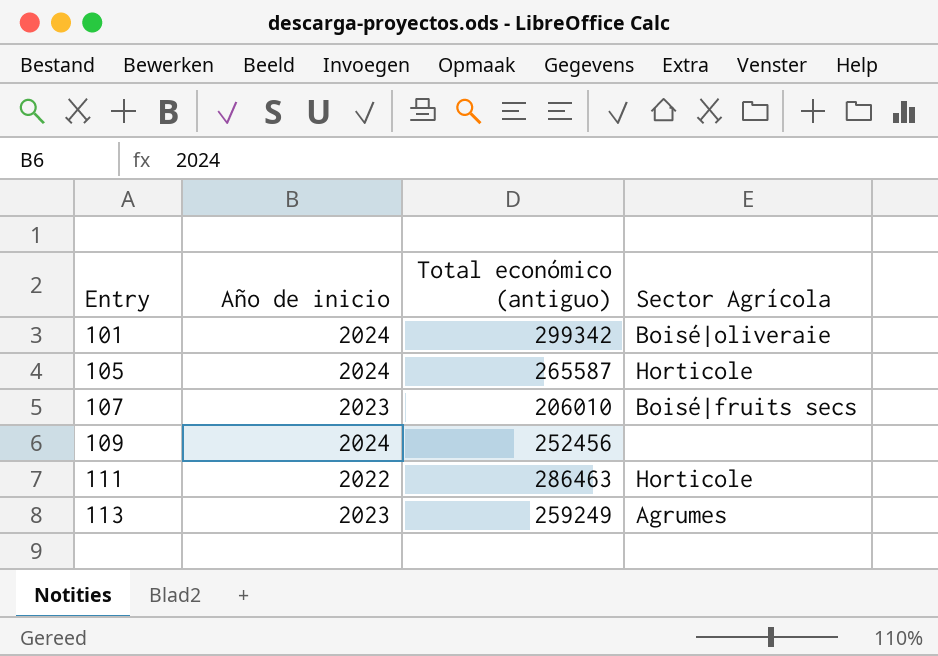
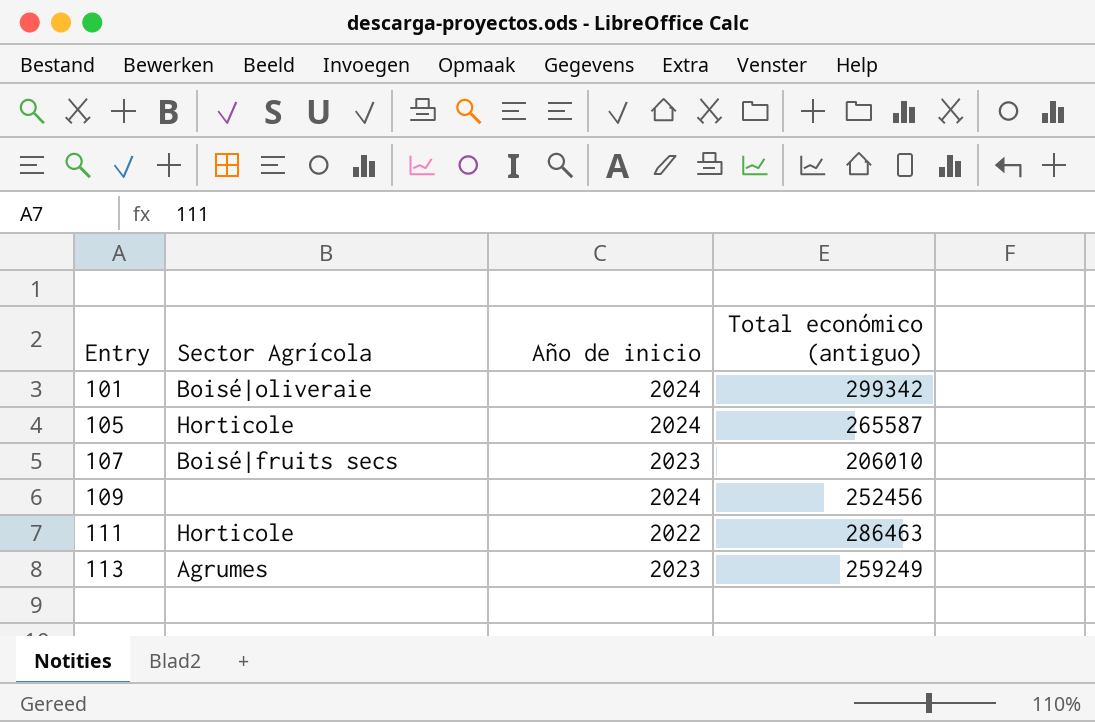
column Sector Agrícola | position: 4 -> 2

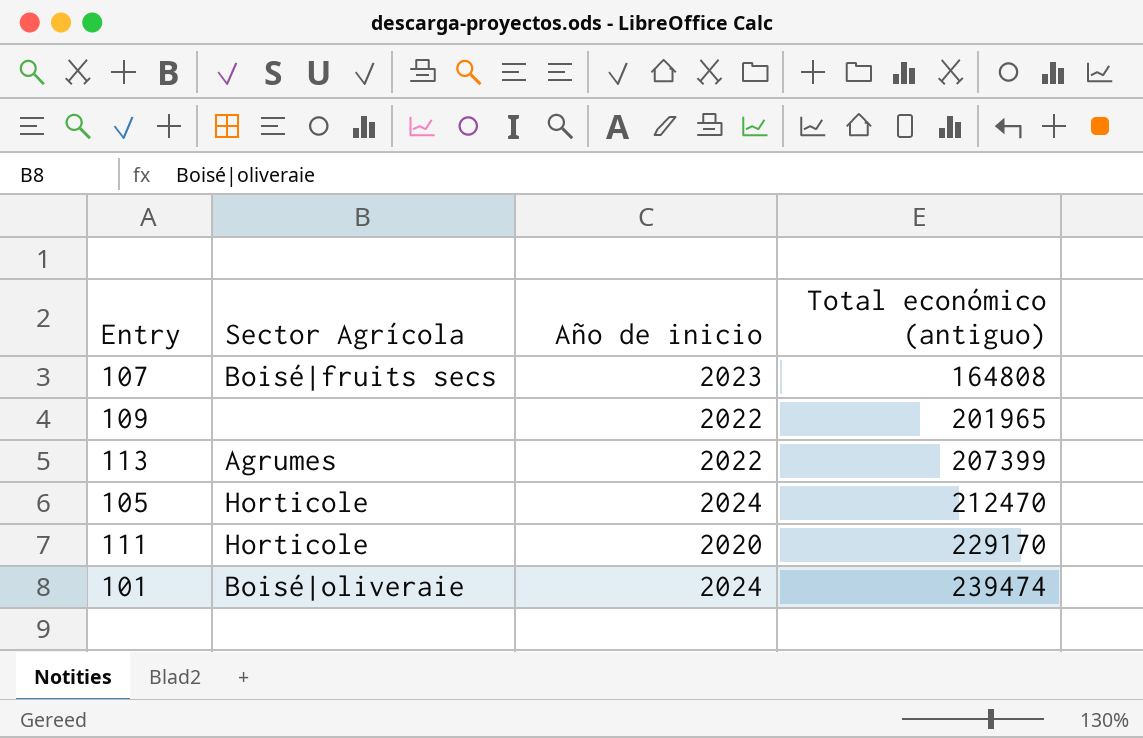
row order: Entry ascending -> Total económico (antiguo) ascending
107 | Total económico (antiguo): 206010 -> 164808
109 | Año de inicio: 2024 -> 2022
109 | Total económico (antiguo): 252456 -> 201965
113 | Año de inicio: 2023 -> 2022
113 | Total económico (antiguo): 259249 -> 207399
105 | Total económico (antiguo): 265587 -> 212470
111 | Año de inicio: 2022 -> 2020
111 | Total económico (antiguo): 286463 -> 229170
101 | Total económico (antiguo): 299342 -> 239474

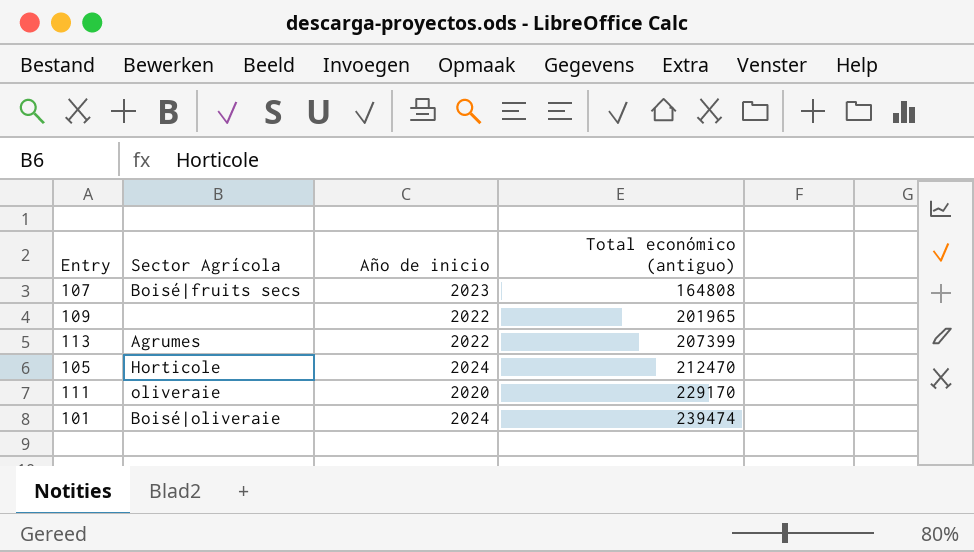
111 | Sector Agrícola: Horticole -> oliveraie

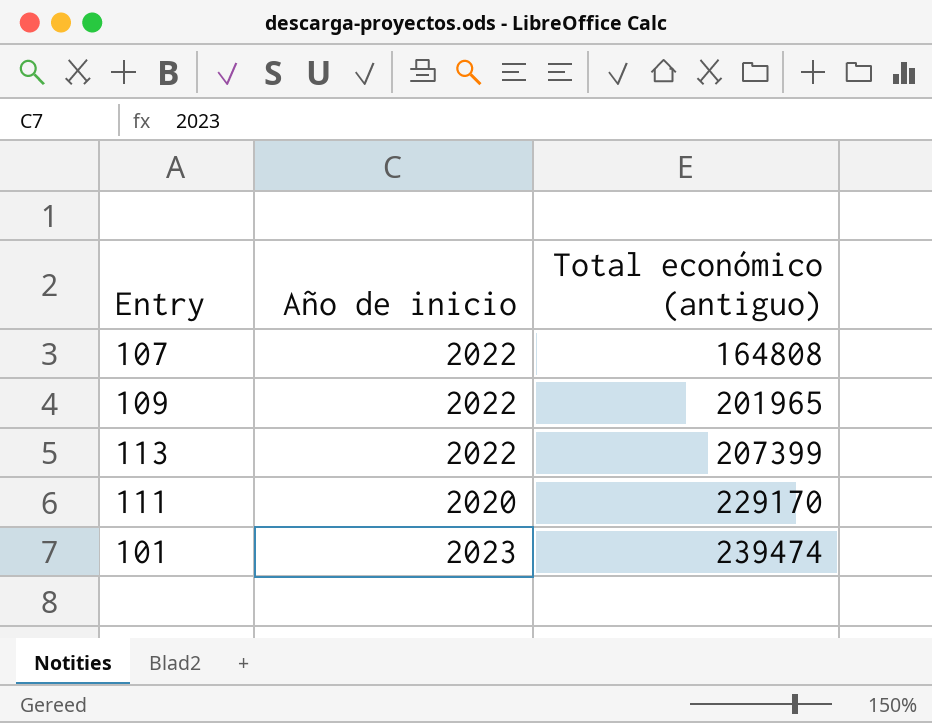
column Sector Agrícola | position: 2 -> none
row 105: Horticole | 2024 | 212470 -> none
107 | Año de inicio: 2023 -> 2022
101 | Año de inicio: 2024 -> 2023

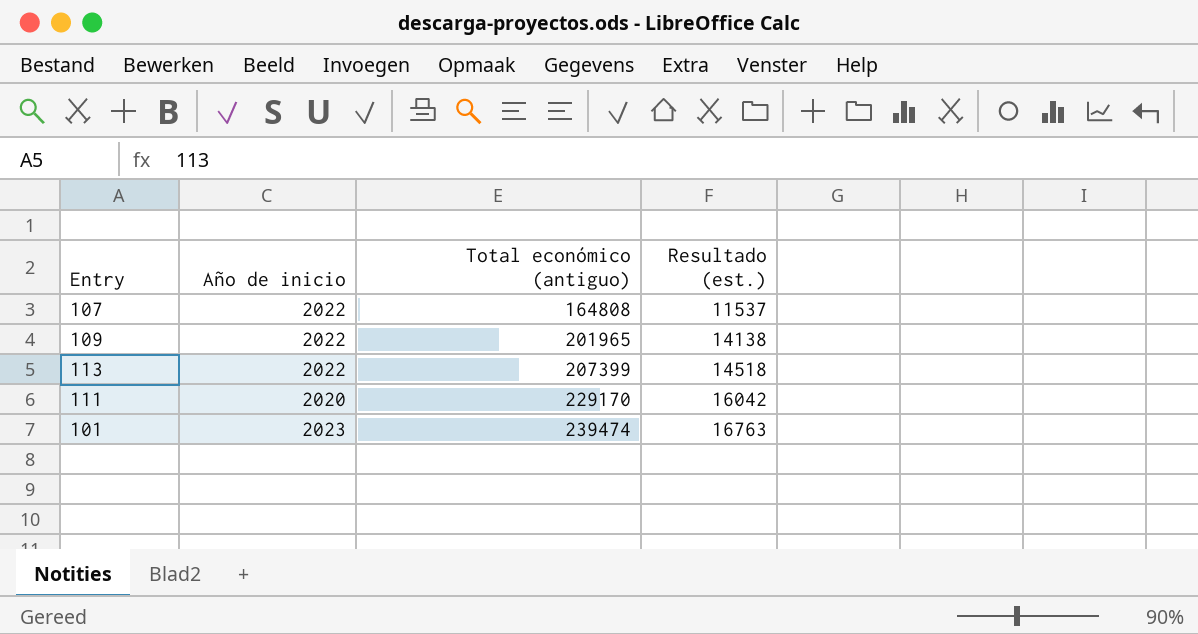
column Resultado (est.) | formula: none -> [Total económico (antiguo)] * 0,07

